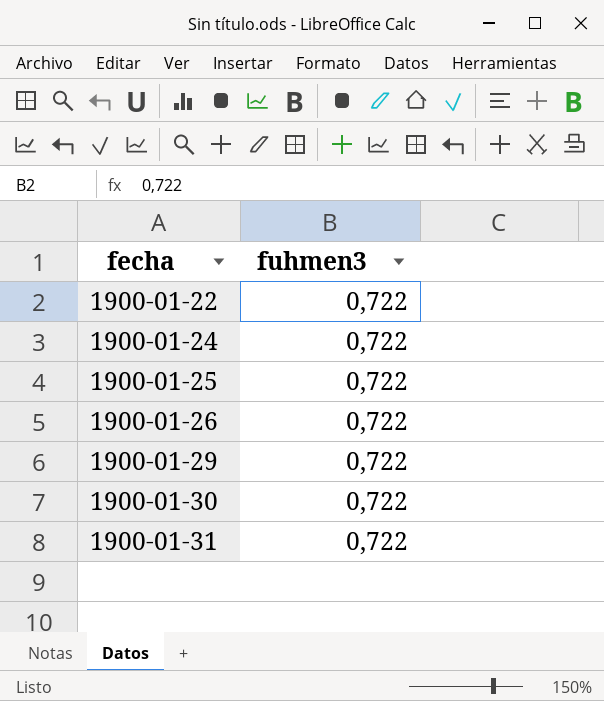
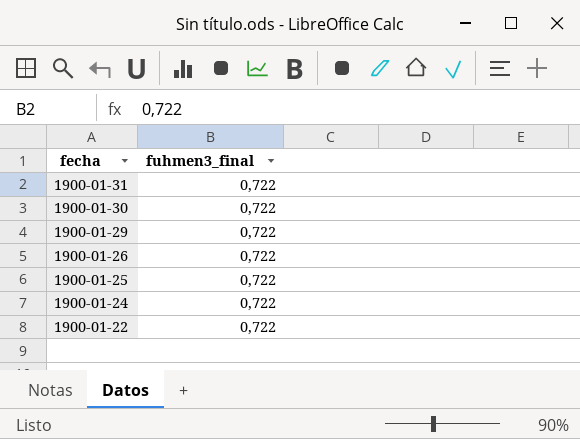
row order: fecha ascending -> fecha descending
column name: fuhmen3 -> fuhmen3_final

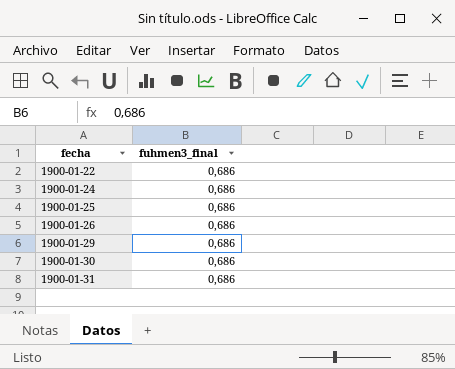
row order: fecha descending -> fecha ascending
1900-01-22 | fuhmen3_final: 0,722 -> 0,686
1900-01-24 | fuhmen3_final: 0,722 -> 0,686
1900-01-25 | fuhmen3_final: 0,722 -> 0,686
1900-01-26 | fuhmen3_final: 0,722 -> 0,686
1900-01-29 | fuhmen3_final: 0,722 -> 0,686
1900-01-30 | fuhmen3_final: 0,722 -> 0,686
1900-01-31 | fuhmen3_final: 0,722 -> 0,686

